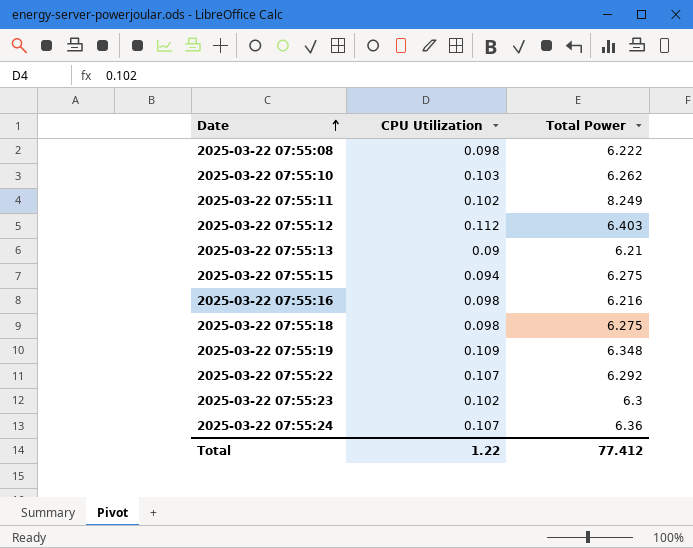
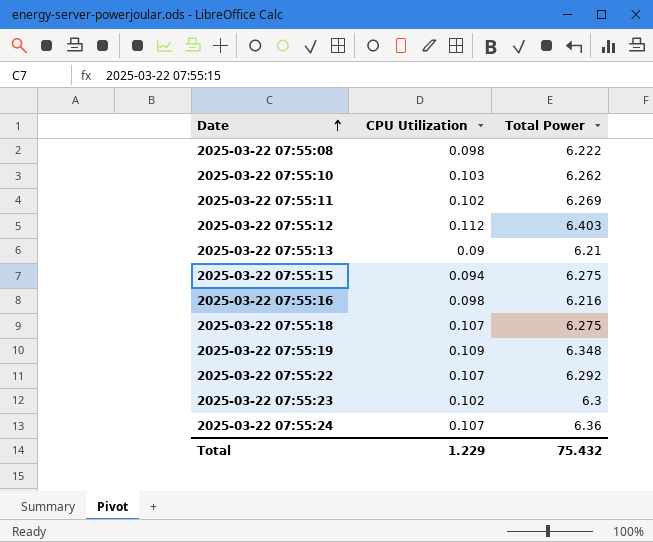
2025-03-22 07:55:11 | Total Power: 8.249 -> 6.269
2025-03-22 07:55:18 | CPU Utilization: 0.098 -> 0.107
Total | CPU Utilization: 1.22 -> 1.229
Total | Total Power: 77.412 -> 75.432

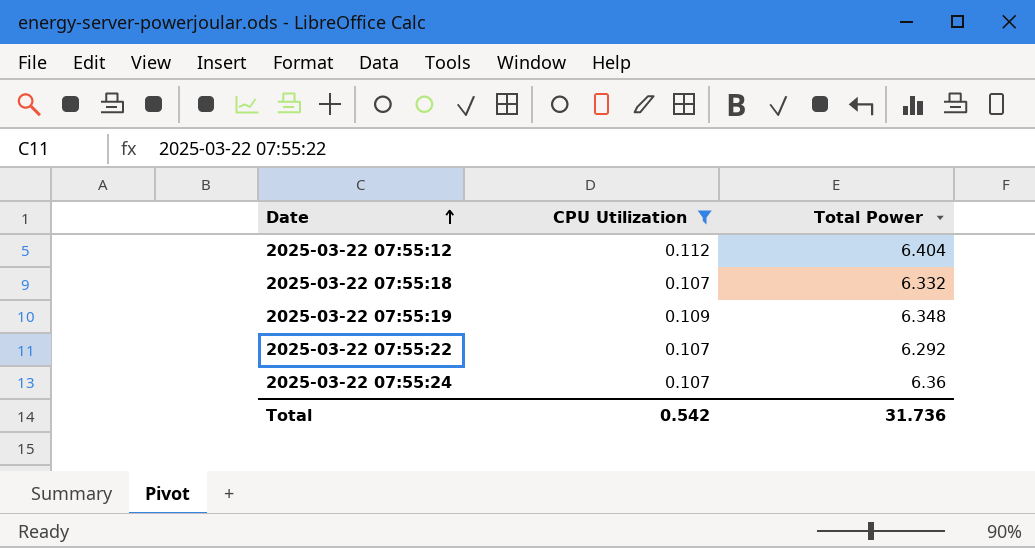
filter: none -> CPU Utilization >= 0.107
2025-03-22 07:55:12 | Total Power: 6.403 -> 6.404
2025-03-22 07:55:18 | Total Power: 6.275 -> 6.332
Total | CPU Utilization: 1.229 -> 0.542
Total | Total Power: 75.432 -> 31.736

